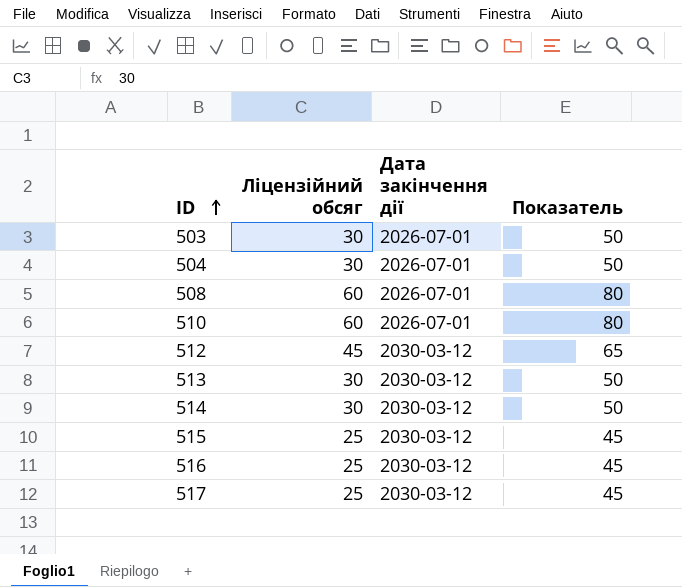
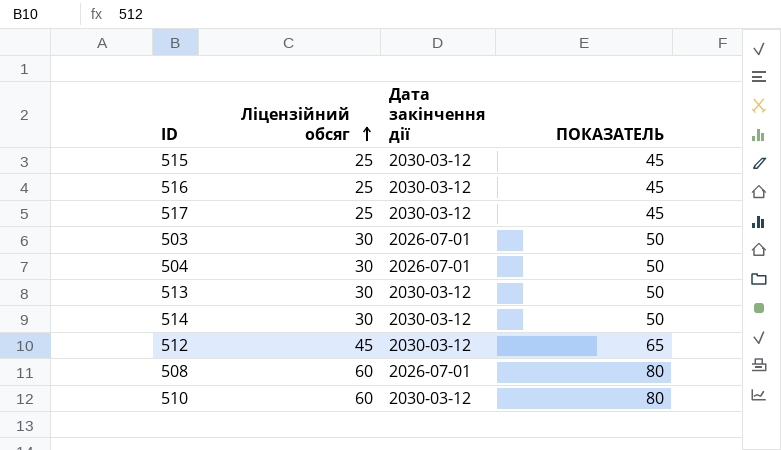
row order: ID ascending -> Ліцензійний обсяг ascending
column name: Показатель -> ПОКАЗАТЕЛЬ
510 | Дата закінчення дії: 2026-07-01 -> 2030-03-12

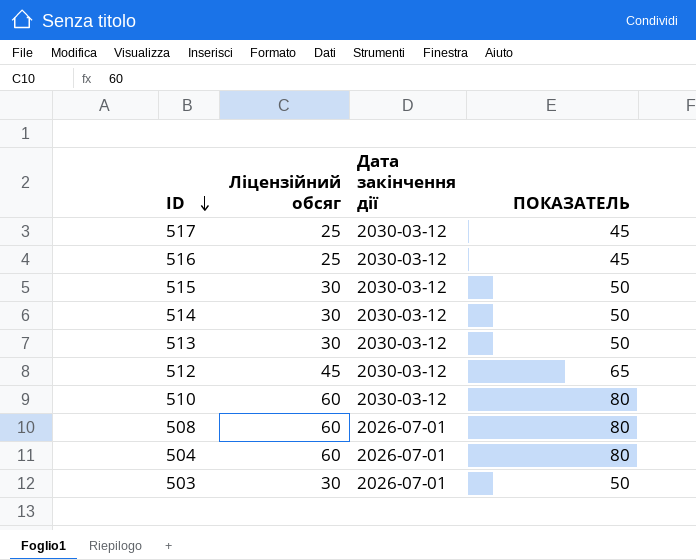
row order: Ліцензійний обсяг ascending -> ID descending
515 | Ліцензійний обсяг: 25 -> 30
515 | ПОКАЗАТЕЛЬ: 45 -> 50
504 | Ліцензійний обсяг: 30 -> 60
504 | ПОКАЗАТЕЛЬ: 50 -> 80

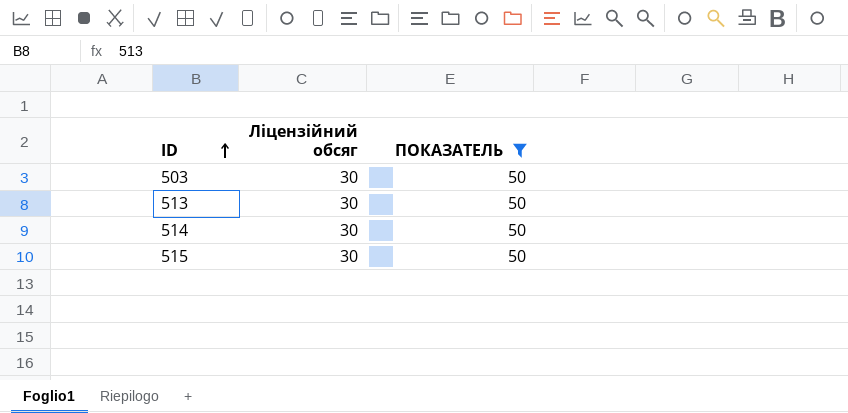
filter: none -> ПОКАЗАТЕЛЬ = 50
row order: ID descending -> ID ascending
column Дата закінчення дії | position: 3 -> none

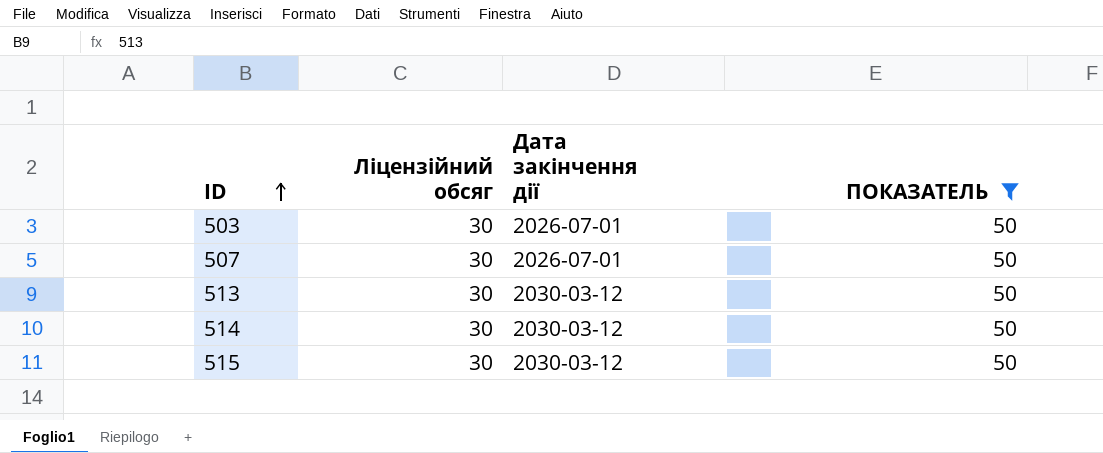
column Дата закінчення дії | position: none -> 3
row 507: none -> 30 | 2026-07-01 | 50

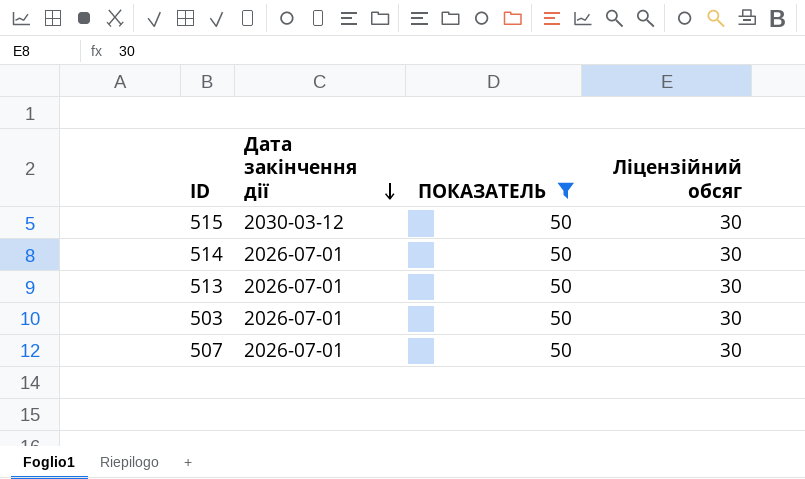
row order: ID ascending -> Дата закінчення дії descending
column Ліцензійний обсяг | position: 2 -> 4
514 | Дата закінчення дії: 2030-03-12 -> 2026-07-01
513 | Дата закінчення дії: 2030-03-12 -> 2026-07-01

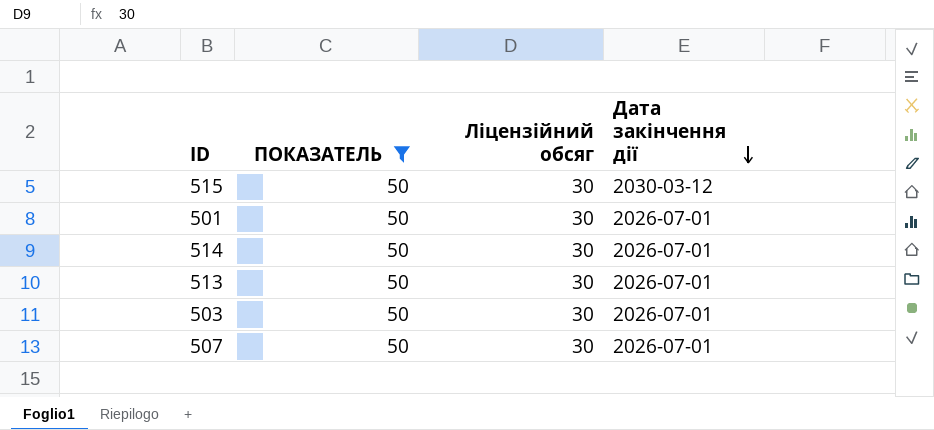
column Дата закінчення дії | position: 2 -> 4
row 501: none -> 50 | 30 | 2026-07-01

